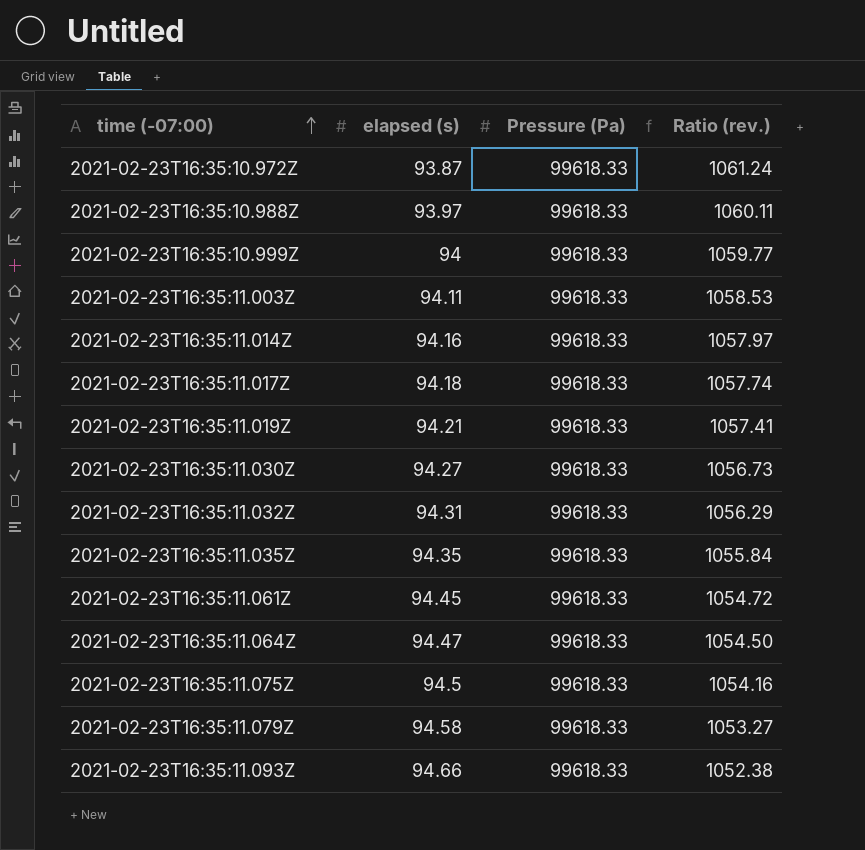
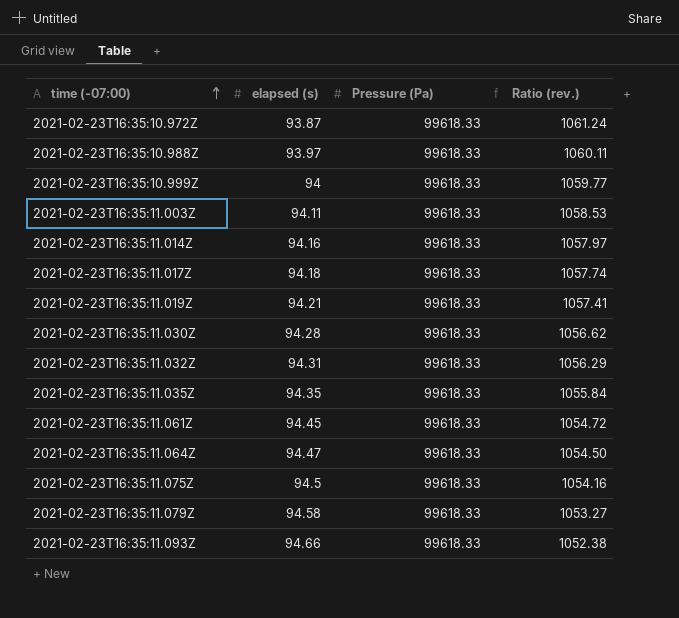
2021-02-23T16:35:11.030Z | elapsed (s): 94.27 -> 94.28
2021-02-23T16:35:11.030Z | Ratio (rev.): 1056.73 -> 1056.62

